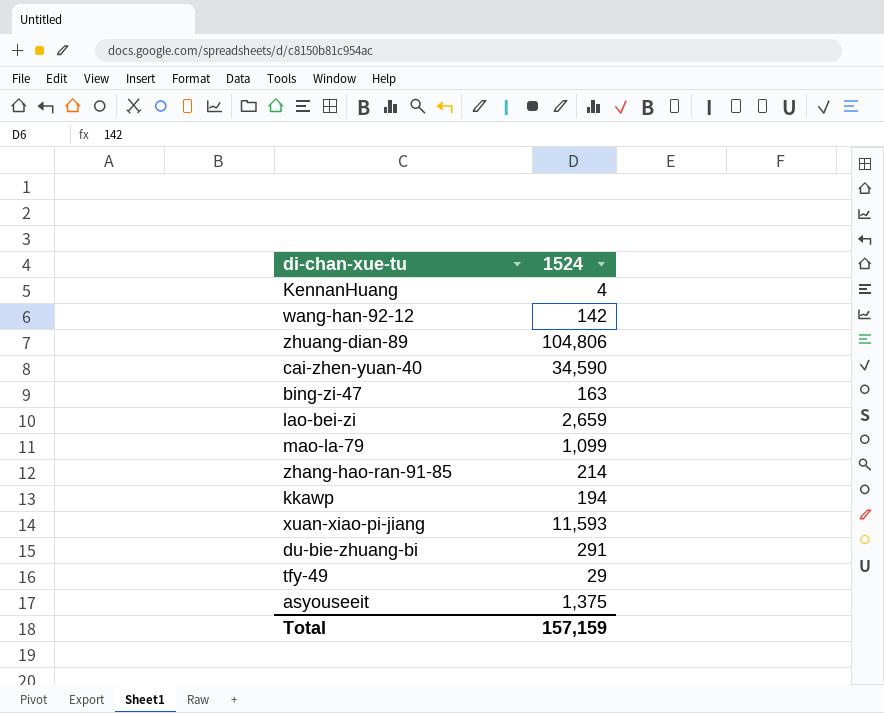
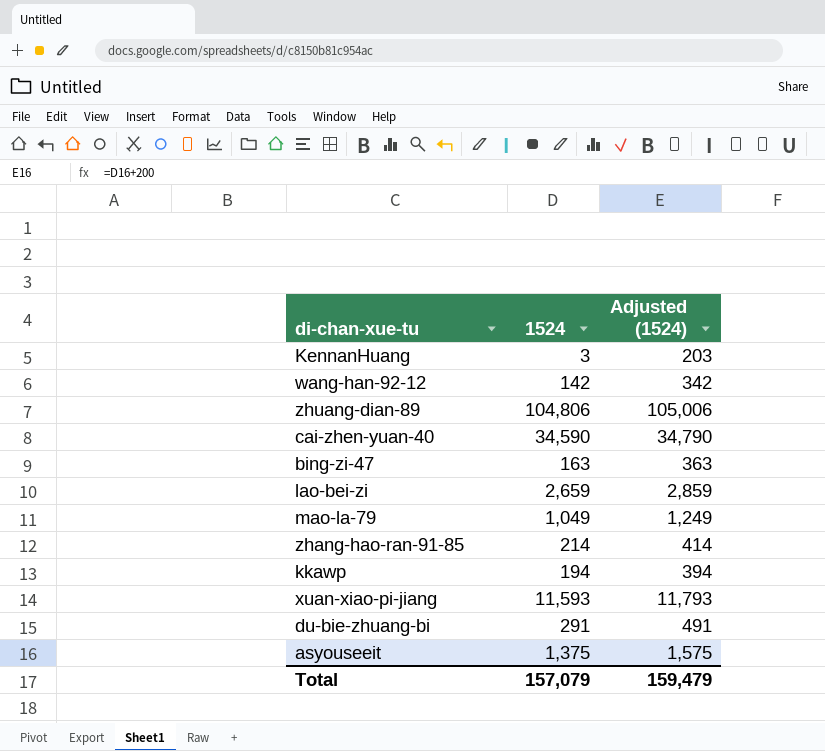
column Adjusted (1524) | formula: none -> [1524] + 200
row tfy-49: 29 -> none
KennanHuang | 1524: 4 -> 3
mao-la-79 | 1524: 1,099 -> 1,049
Total | 1524: 157,159 -> 157,079

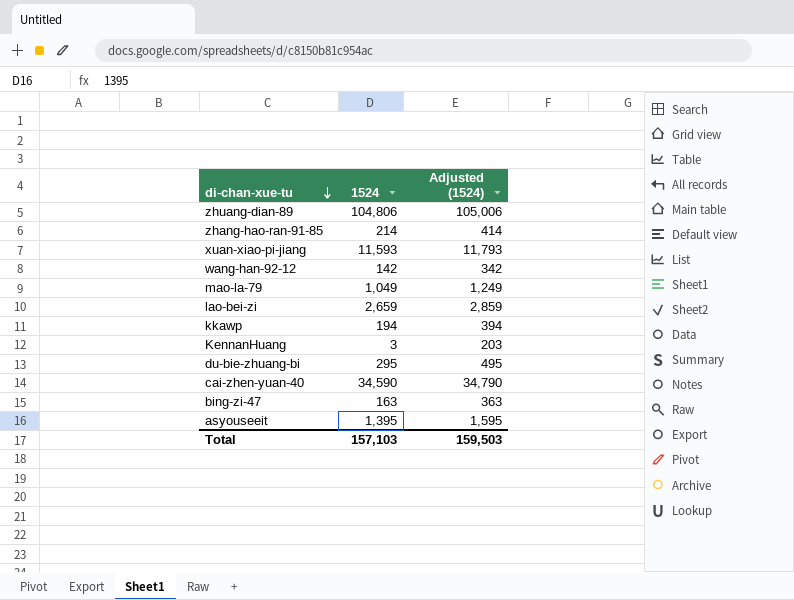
row order: none -> di-chan-xue-tu descending
du-bie-zhuang-bi | 1524: 291 -> 295
du-bie-zhuang-bi | Adjusted (1524): 491 -> 495
asyouseeit | 1524: 1,375 -> 1,395
asyouseeit | Adjusted (1524): 1,575 -> 1,595
Total | 1524: 157,079 -> 157,103
Total | Adjusted (1524): 159,479 -> 159,503

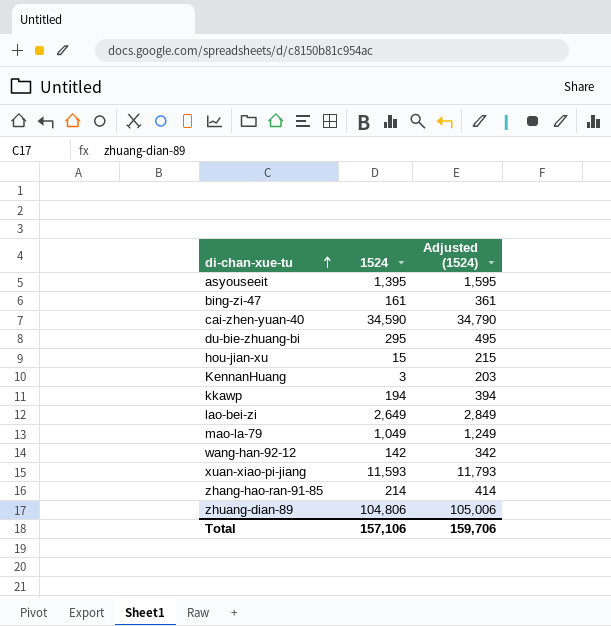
row order: di-chan-xue-tu descending -> di-chan-xue-tu ascending
bing-zi-47 | 1524: 163 -> 161
bing-zi-47 | Adjusted (1524): 363 -> 361
row hou-jian-xu: none -> 15 | 215
lao-bei-zi | 1524: 2,659 -> 2,649
lao-bei-zi | Adjusted (1524): 2,859 -> 2,849
Total | 1524: 157,103 -> 157,106
Total | Adjusted (1524): 159,503 -> 159,706

